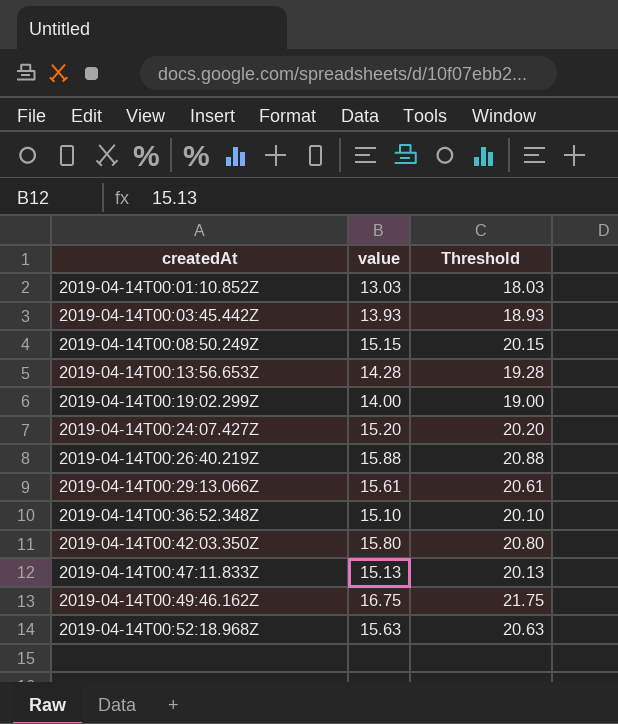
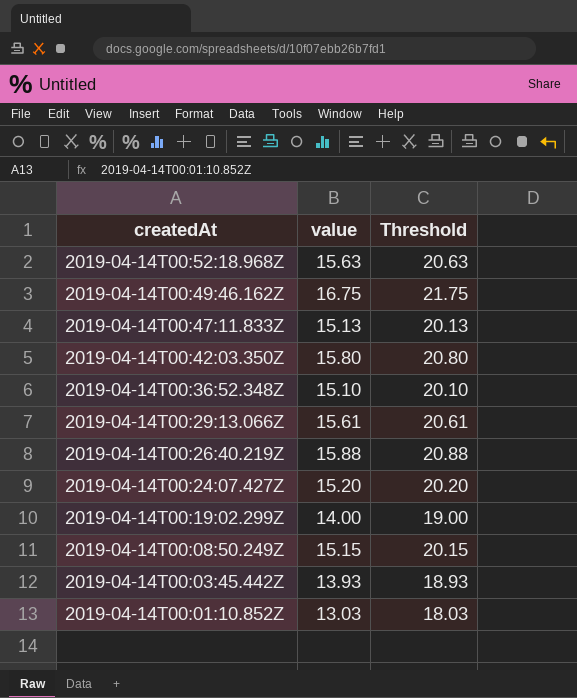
row order: createdAt ascending -> createdAt descending
row 2019-04-14T00:13:56.653Z: 14.28 | 19.28 -> none

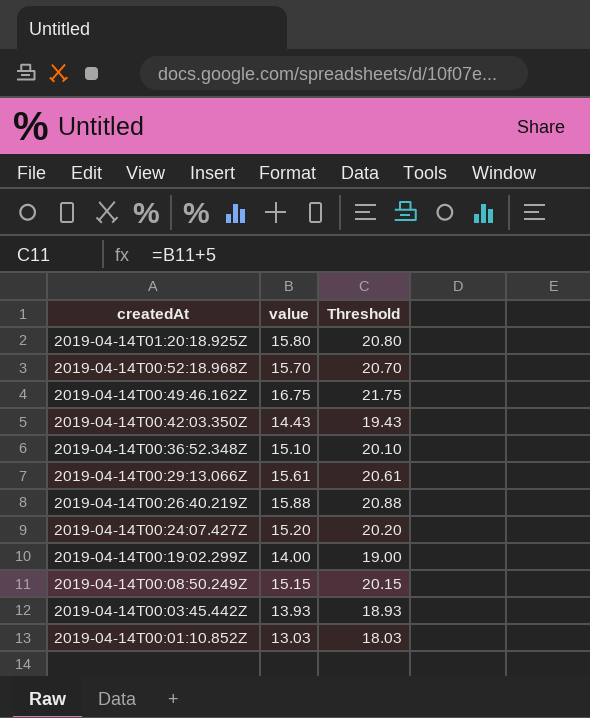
row 2019-04-14T00:47:11.833Z: 15.13 | 20.13 -> none
row 2019-04-14T01:20:18.925Z: none -> 15.80 | 20.80
2019-04-14T00:52:18.968Z | value: 15.63 -> 15.70
2019-04-14T00:52:18.968Z | Threshold: 20.63 -> 20.70
2019-04-14T00:42:03.350Z | value: 15.80 -> 14.43
2019-04-14T00:42:03.350Z | Threshold: 20.80 -> 19.43

